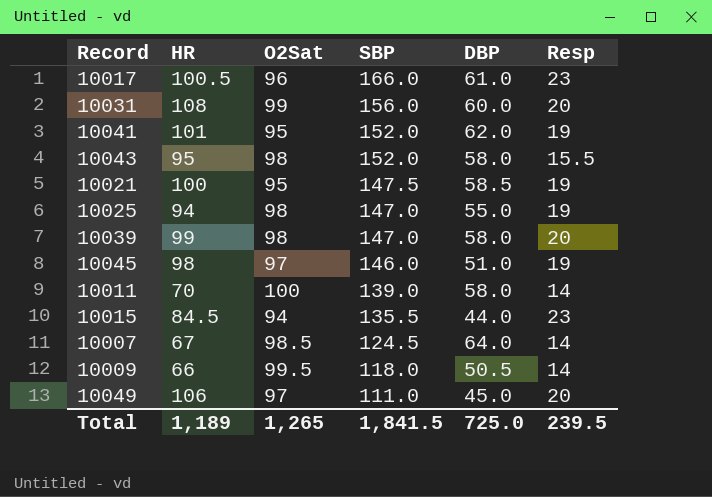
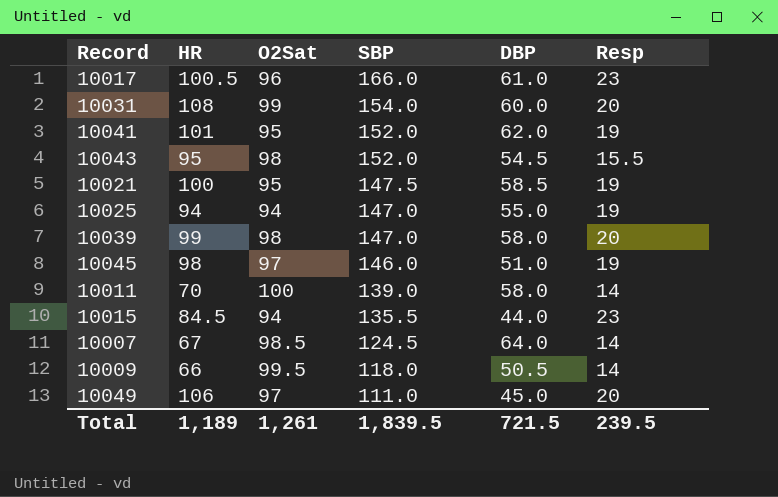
10031 | SBP: 156.0 -> 154.0
10043 | DBP: 58.0 -> 54.5
10025 | O2Sat: 98 -> 94
Total | O2Sat: 1,265 -> 1,261
Total | SBP: 1,841.5 -> 1,839.5
Total | DBP: 725.0 -> 721.5

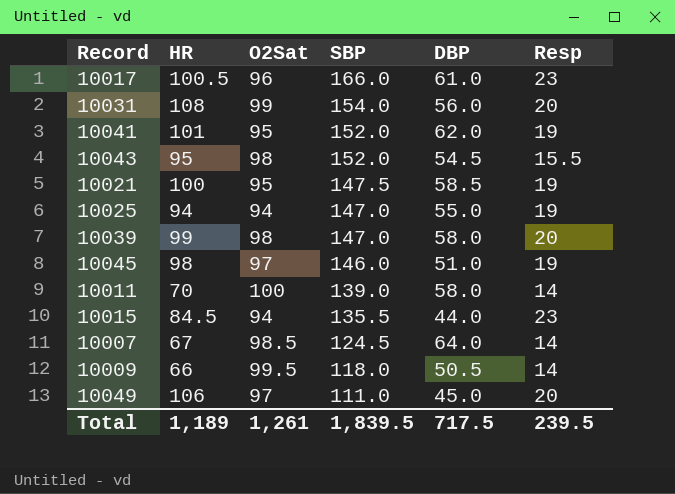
10031 | DBP: 60.0 -> 56.0
Total | DBP: 721.5 -> 717.5

